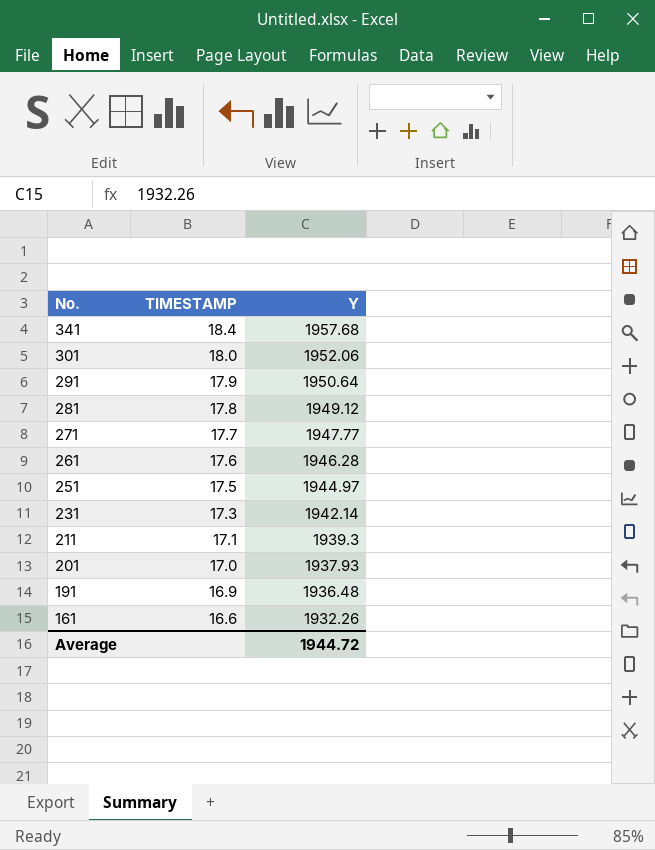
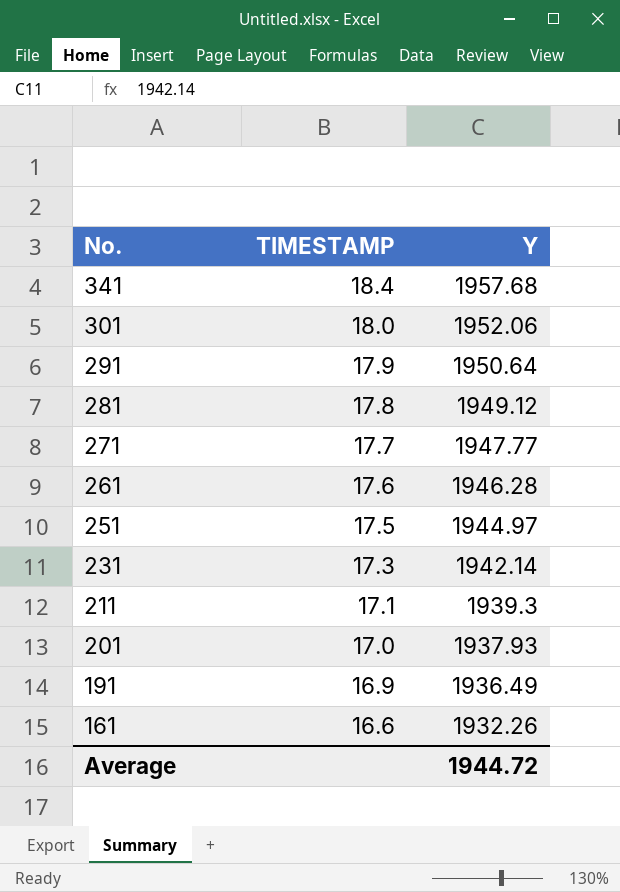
191 | Y: 1936.48 -> 1936.49

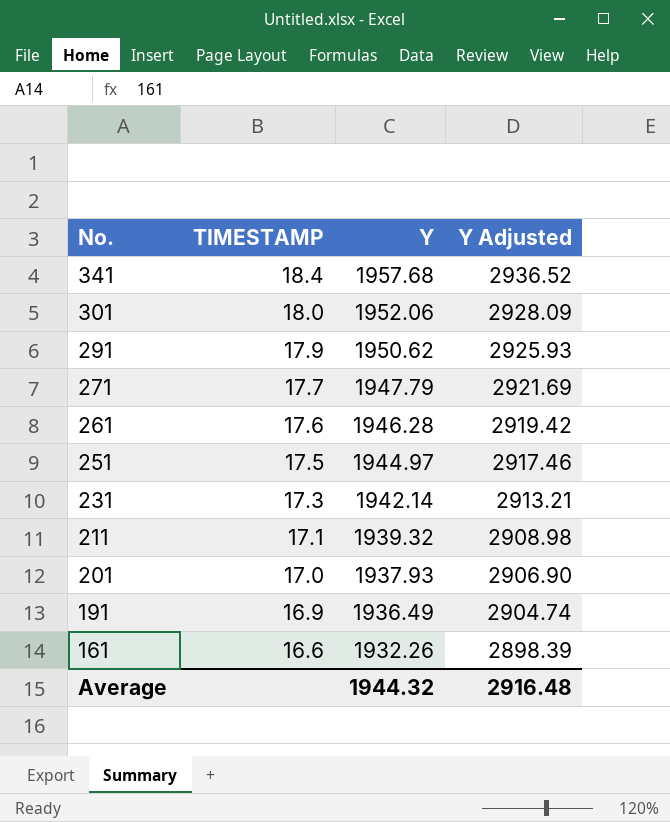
column Y Adjusted | formula: none -> [Y] * 1.5
row 281: 17.8 | 1949.12 -> none
291 | Y: 1950.64 -> 1950.62
271 | Y: 1947.77 -> 1947.79
211 | Y: 1939.3 -> 1939.32
Average | Y: 1944.72 -> 1944.32

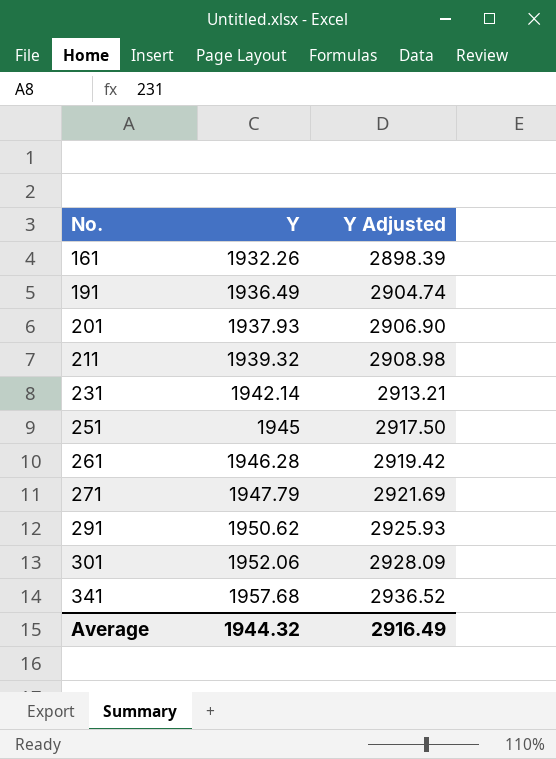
row order: No. descending -> No. ascending
column TIMESTAMP | position: 2 -> none
251 | Y: 1944.97 -> 1945
251 | Y Adjusted: 2917.46 -> 2917.50
Average | Y Adjusted: 2916.48 -> 2916.49

